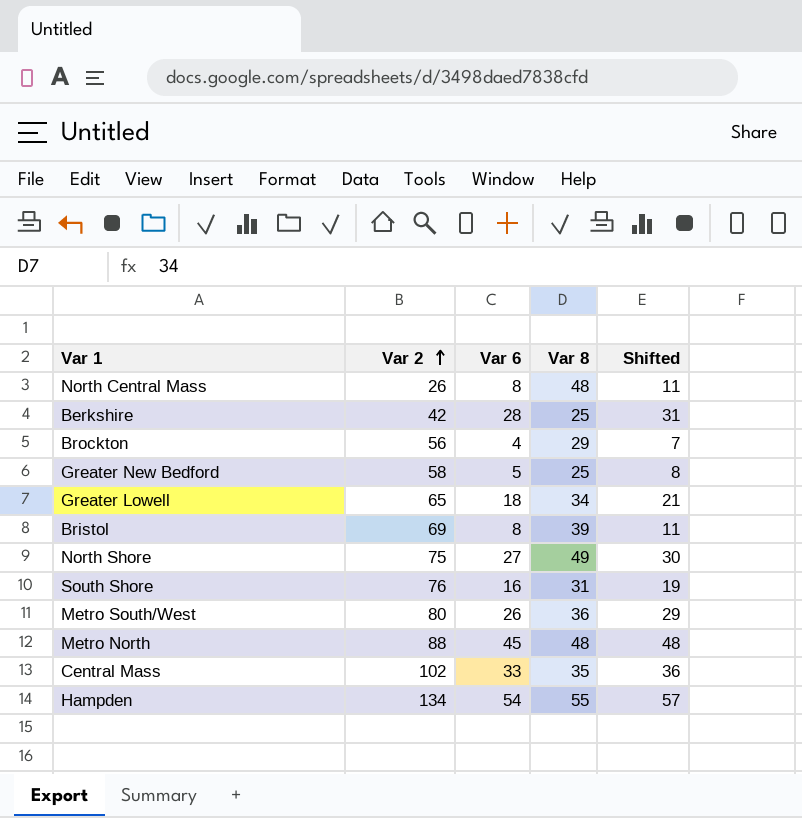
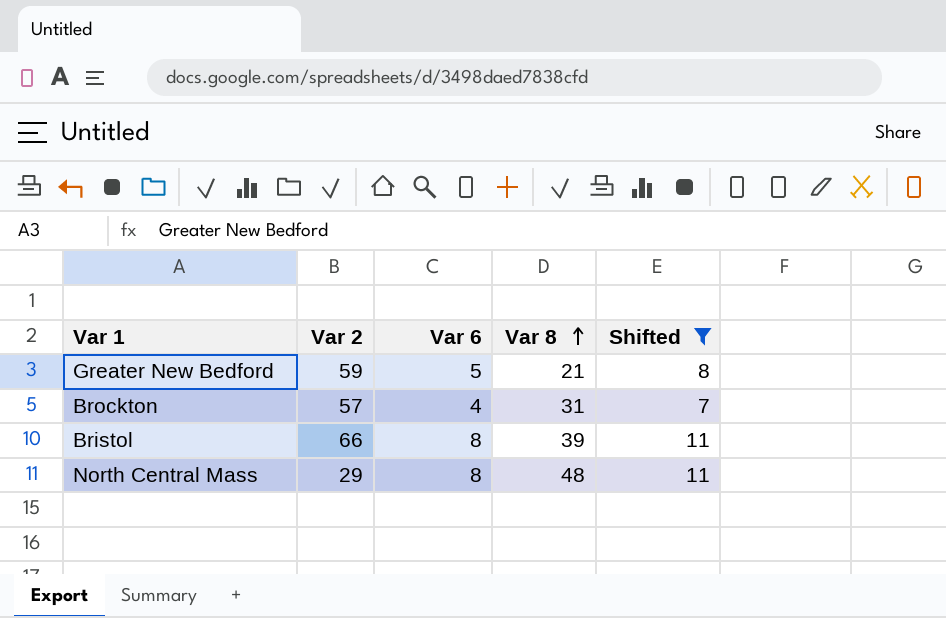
filter: none -> Shifted <= 11
row order: Var 2 ascending -> Var 8 ascending
Greater New Bedford | Var 2: 58 -> 59
Greater New Bedford | Var 8: 25 -> 21
Brockton | Var 2: 56 -> 57
Brockton | Var 8: 29 -> 31
Bristol | Var 2: 69 -> 66
North Central Mass | Var 2: 26 -> 29

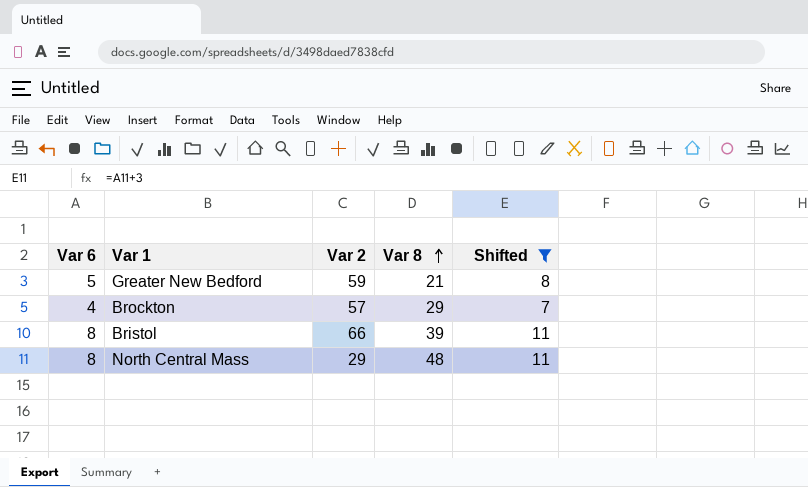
column Var 6 | position: 3 -> 1
Brockton | Var 8: 31 -> 29

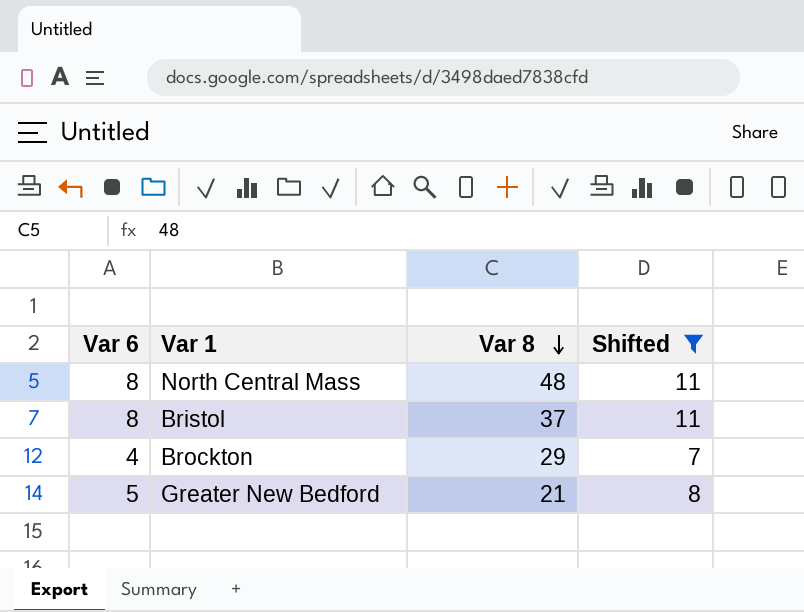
row order: Var 8 ascending -> Var 8 descending
column Var 2 | position: 3 -> none
Bristol | Var 8: 39 -> 37

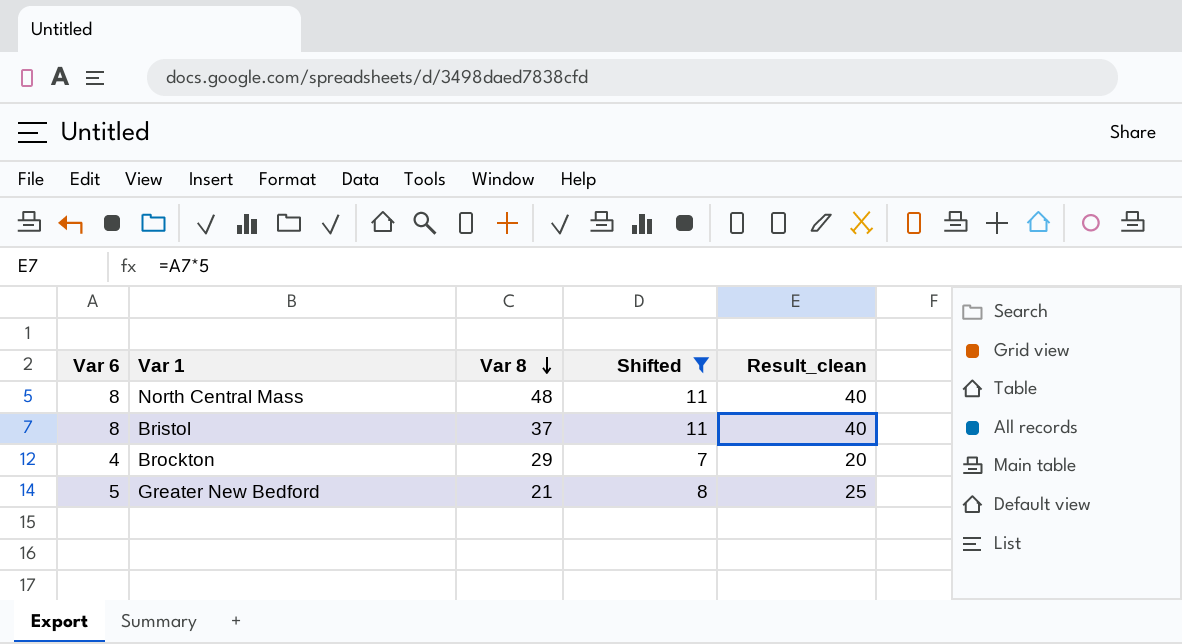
column Result_clean | formula: none -> [Var 6] * 5

